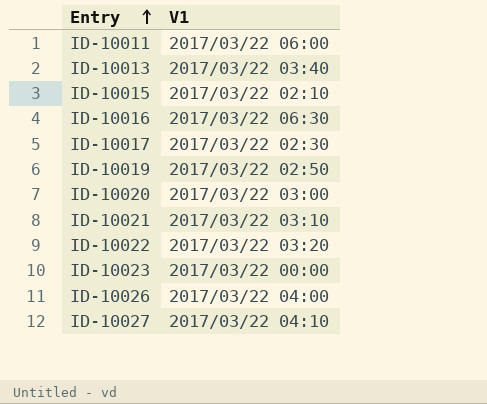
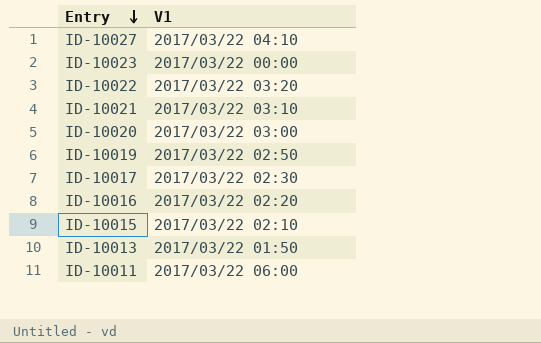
row order: Entry ascending -> Entry descending
row ID-10026: 2017/03/22 04:00 -> none
ID-10016 | V1: 2017/03/22 06:30 -> 2017/03/22 02:20
ID-10013 | V1: 2017/03/22 03:40 -> 2017/03/22 01:50

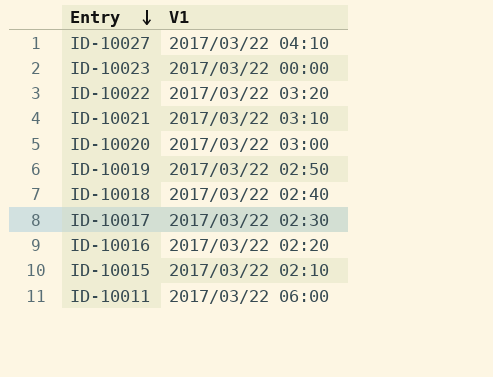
row ID-10013: 2017/03/22 01:50 -> none
row ID-10018: none -> 2017/03/22 02:40

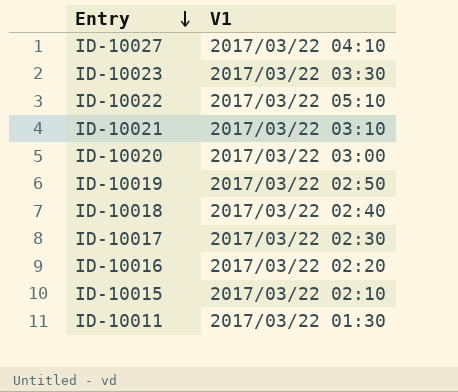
ID-10023 | V1: 2017/03/22 00:00 -> 2017/03/22 03:30
ID-10022 | V1: 2017/03/22 03:20 -> 2017/03/22 05:10
ID-10011 | V1: 2017/03/22 06:00 -> 2017/03/22 01:30

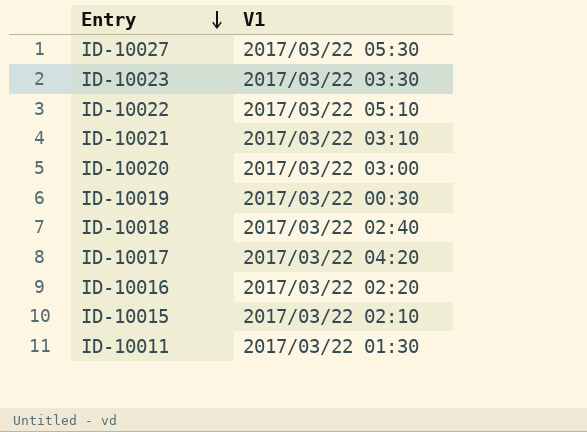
ID-10027 | V1: 2017/03/22 04:10 -> 2017/03/22 05:30
ID-10019 | V1: 2017/03/22 02:50 -> 2017/03/22 00:30
ID-10017 | V1: 2017/03/22 02:30 -> 2017/03/22 04:20

